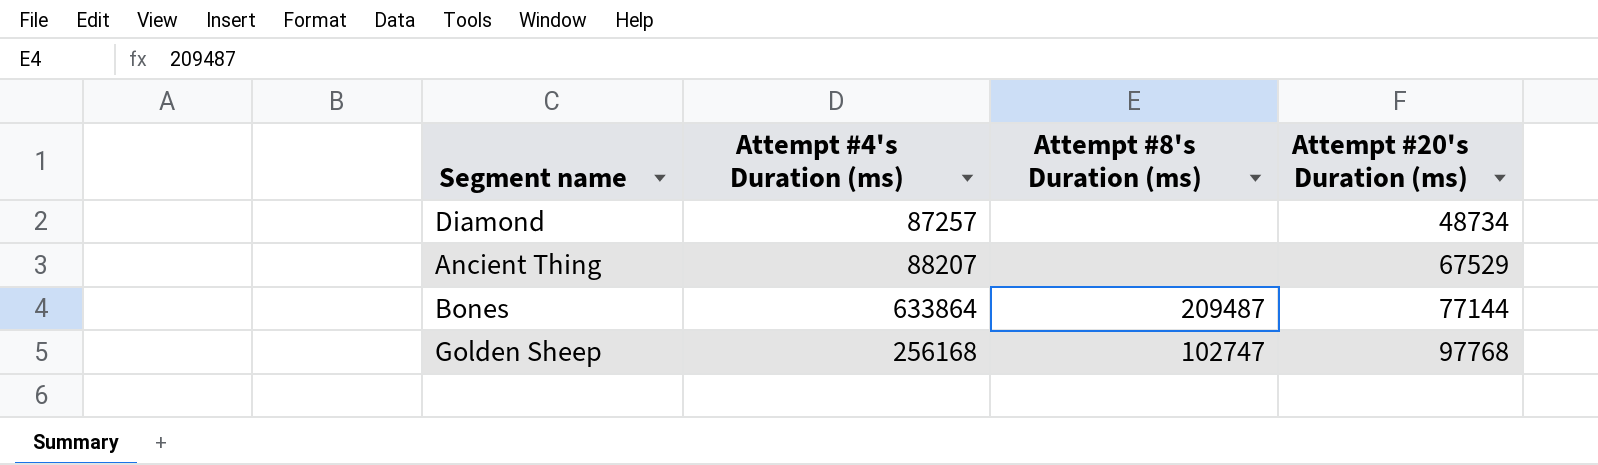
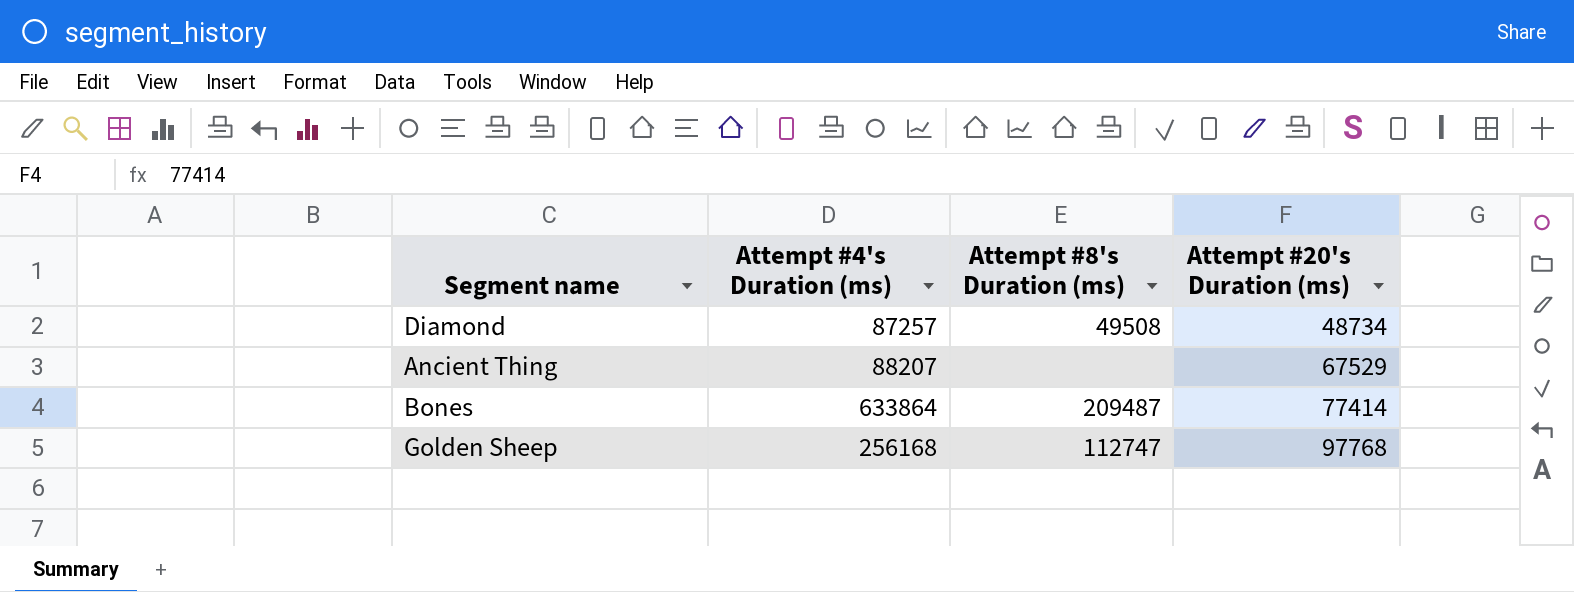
Diamond | Attempt #8's Duration (ms): none -> 49508
Bones | Attempt #20's Duration (ms): 77144 -> 77414
Golden Sheep | Attempt #8's Duration (ms): 102747 -> 112747

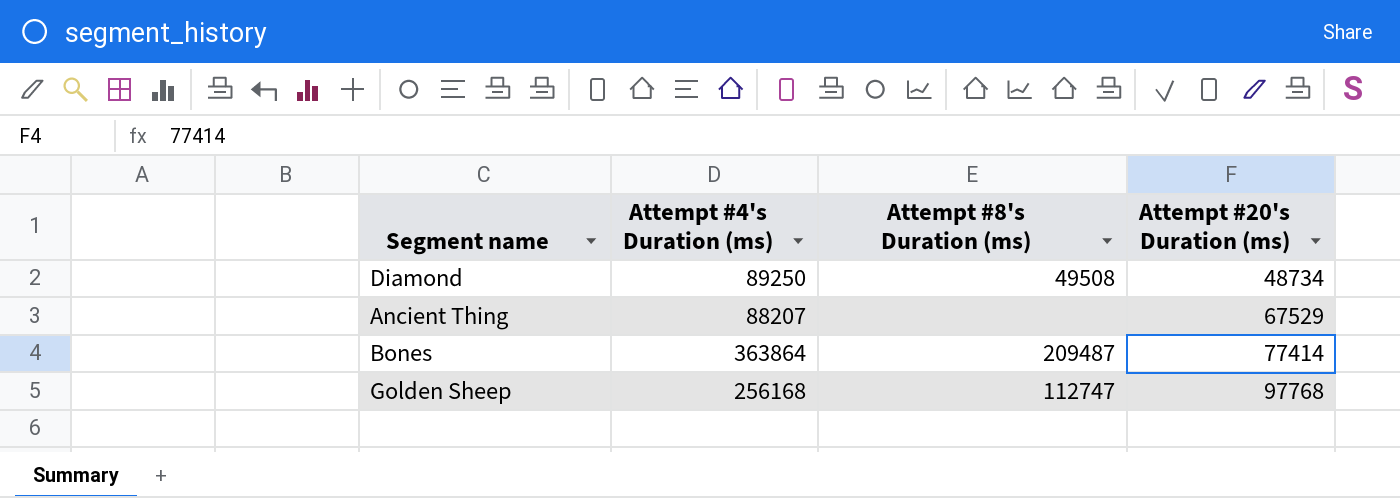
Diamond | Attempt #4's Duration (ms): 87257 -> 89250
Bones | Attempt #4's Duration (ms): 633864 -> 363864

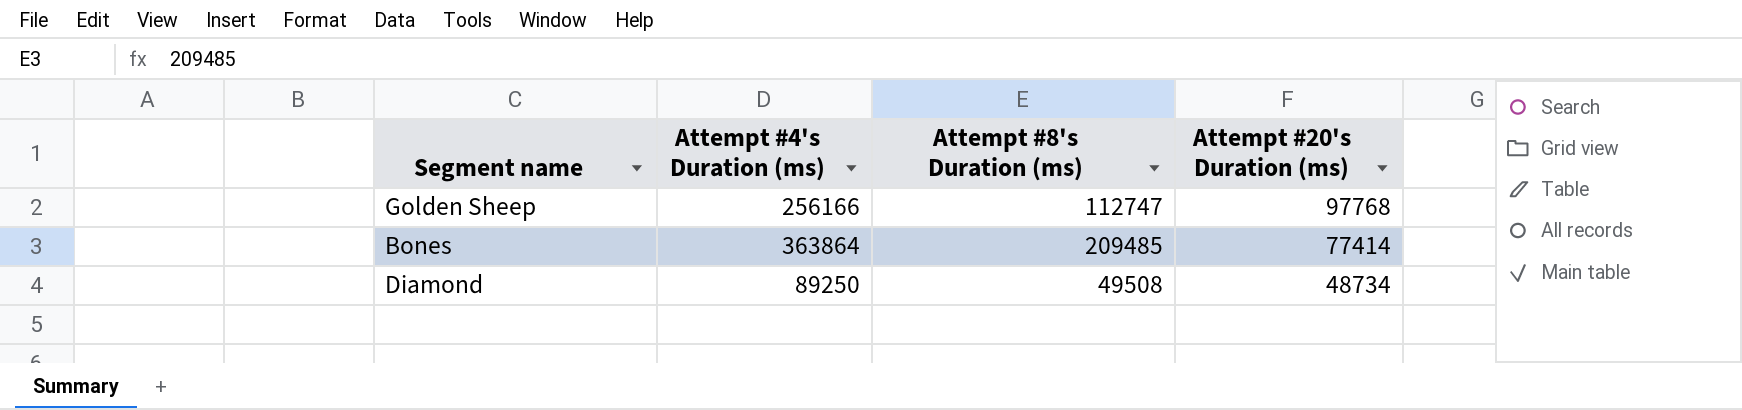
row order: Attempt #20's Duration (ms) ascending -> Attempt #20's Duration (ms) descending
row Ancient Thing: 88207 | none | 67529 -> none
Golden Sheep | Attempt #4's Duration (ms): 256168 -> 256166
Bones | Attempt #8's Duration (ms): 209487 -> 209485

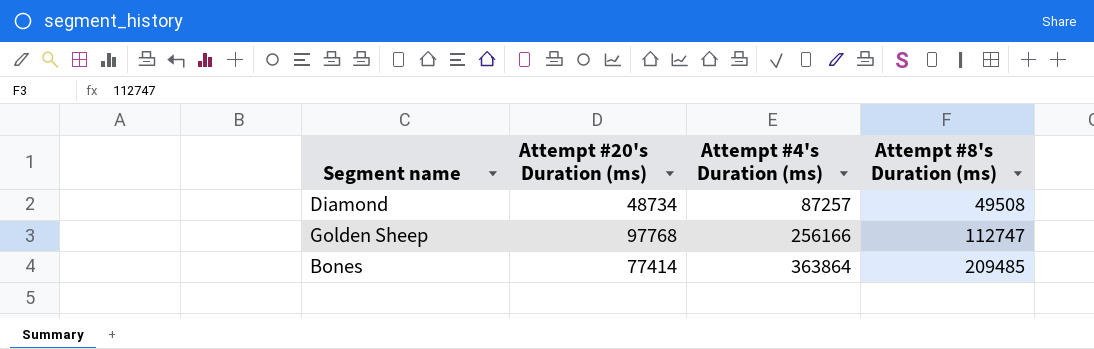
row order: Attempt #20's Duration (ms) descending -> Attempt #4's Duration (ms) ascending
column Attempt #20's Duration (ms) | position: 4 -> 2
Diamond | Attempt #4's Duration (ms): 89250 -> 87257

